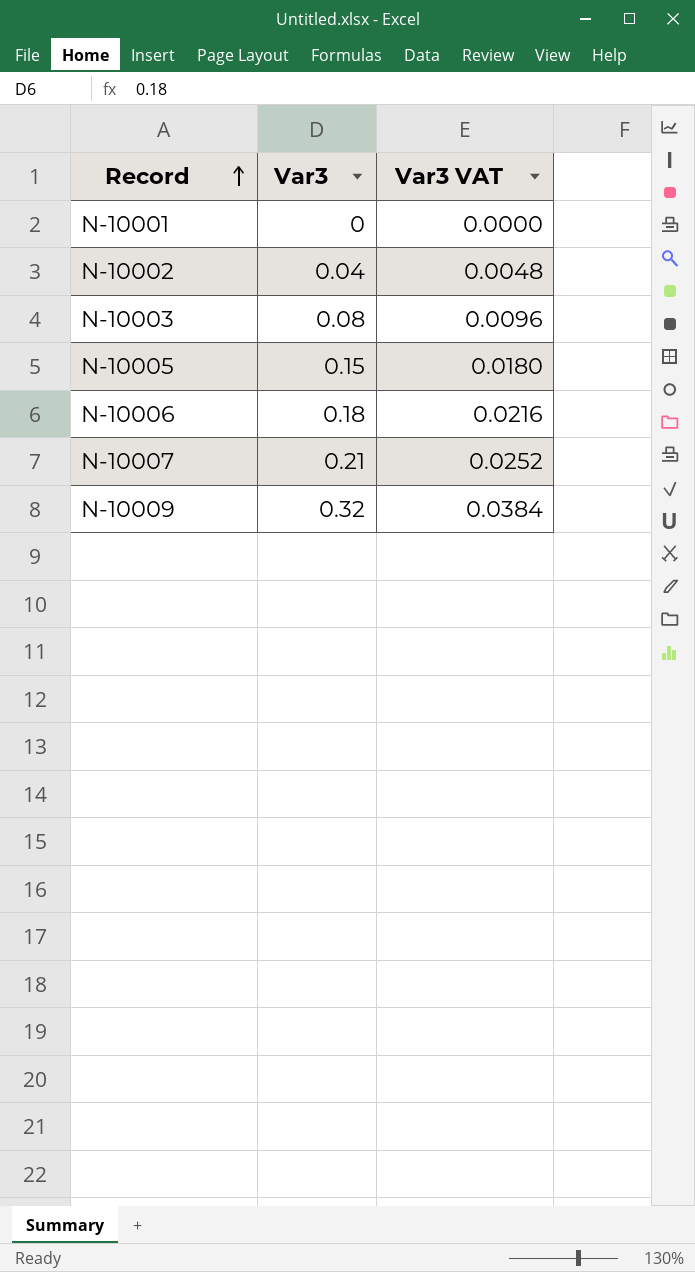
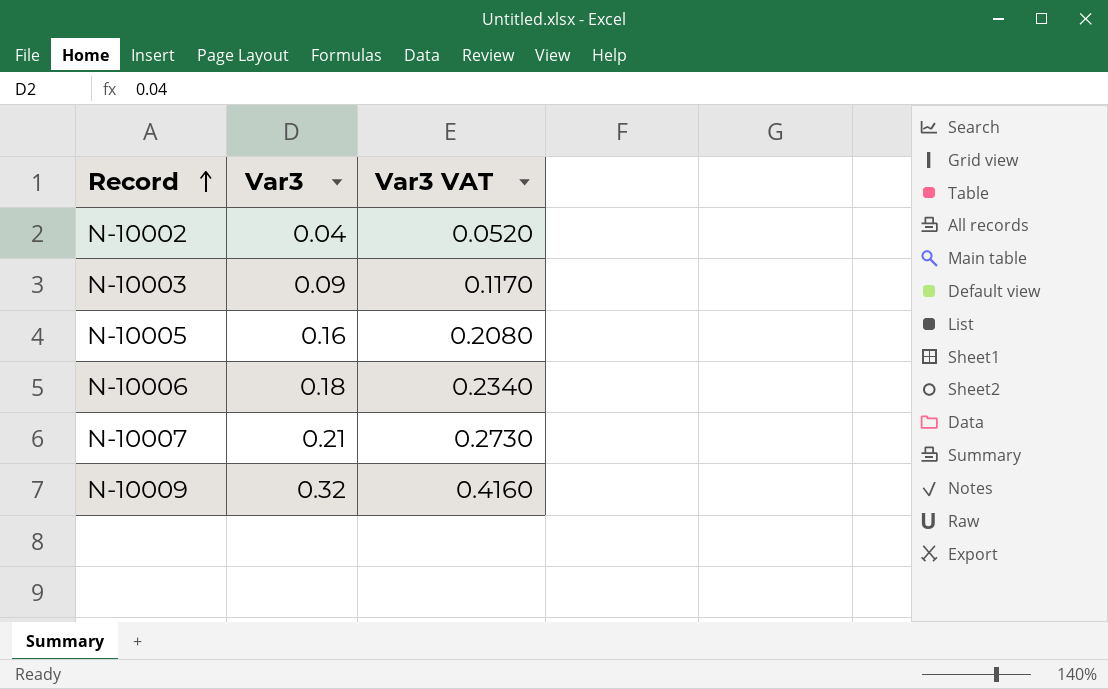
column Var3 VAT | formula: [Var3] * 0.12 -> [Var3] * 1.3
row N-10001: 0 | 0.0000 -> none
N-10003 | Var3: 0.08 -> 0.09
N-10005 | Var3: 0.15 -> 0.16

